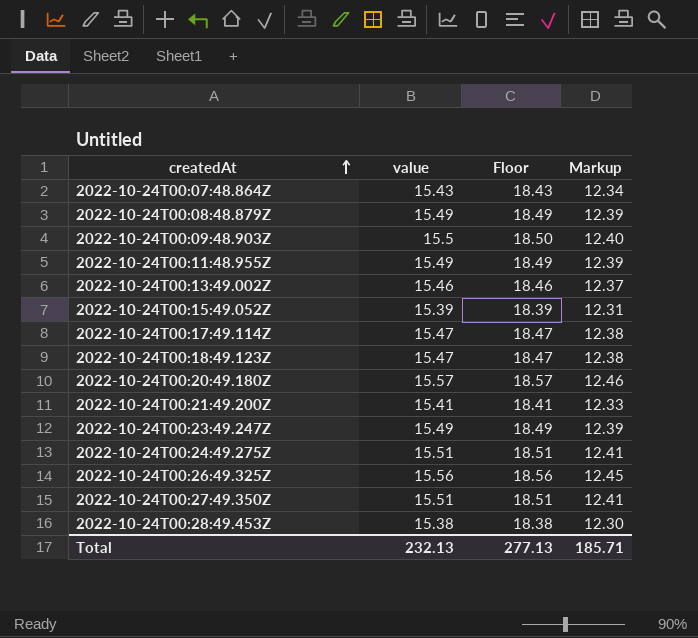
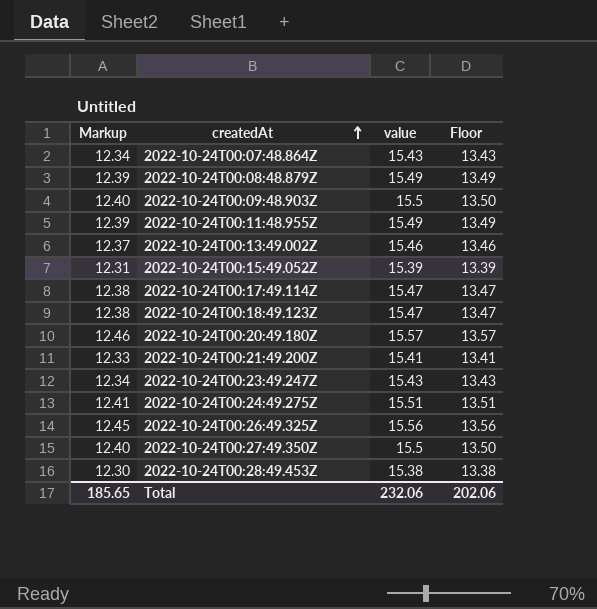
column Markup | position: 4 -> 1
column Floor | formula: [value] + 3 -> [value] - 2
2022-10-24T00:23:49.247Z | Markup: 12.39 -> 12.34
2022-10-24T00:23:49.247Z | value: 15.49 -> 15.43
2022-10-24T00:27:49.350Z | Markup: 12.41 -> 12.40
2022-10-24T00:27:49.350Z | value: 15.51 -> 15.5
Total | Markup: 185.71 -> 185.65
Total | value: 232.13 -> 232.06
Total | Floor: 277.13 -> 202.06

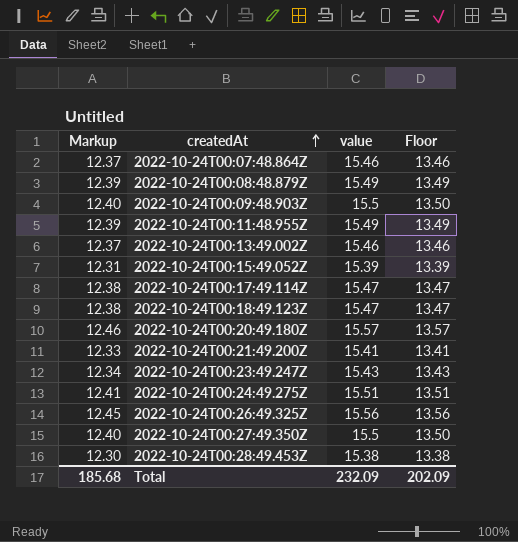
2022-10-24T00:07:48.864Z | Markup: 12.34 -> 12.37
2022-10-24T00:07:48.864Z | value: 15.43 -> 15.46
2022-10-24T00:07:48.864Z | Floor: 13.43 -> 13.46
Total | Markup: 185.65 -> 185.68
Total | value: 232.06 -> 232.09
Total | Floor: 202.06 -> 202.09

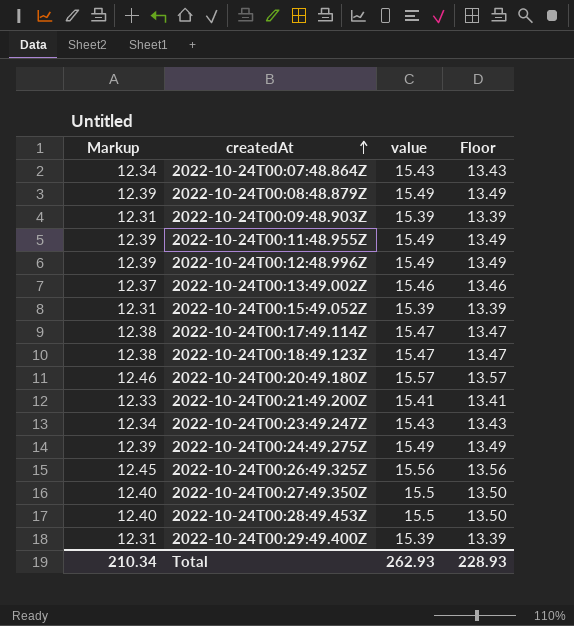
2022-10-24T00:07:48.864Z | Markup: 12.37 -> 12.34
2022-10-24T00:07:48.864Z | value: 15.46 -> 15.43
2022-10-24T00:07:48.864Z | Floor: 13.46 -> 13.43
2022-10-24T00:09:48.903Z | Markup: 12.40 -> 12.31
2022-10-24T00:09:48.903Z | value: 15.5 -> 15.39
2022-10-24T00:09:48.903Z | Floor: 13.50 -> 13.39
row 2022-10-24T00:12:48.996Z: none -> 12.39 | 15.49 | 13.49
2022-10-24T00:24:49.275Z | Markup: 12.41 -> 12.39
2022-10-24T00:24:49.275Z | value: 15.51 -> 15.49
2022-10-24T00:24:49.275Z | Floor: 13.51 -> 13.49
2022-10-24T00:28:49.453Z | Markup: 12.30 -> 12.40
2022-10-24T00:28:49.453Z | value: 15.38 -> 15.5
2022-10-24T00:28:49.453Z | Floor: 13.38 -> 13.50
row 2022-10-24T00:29:49.400Z: none -> 12.31 | 15.39 | 13.39
Total | Markup: 185.68 -> 210.34
Total | value: 232.09 -> 262.93
Total | Floor: 202.09 -> 228.93

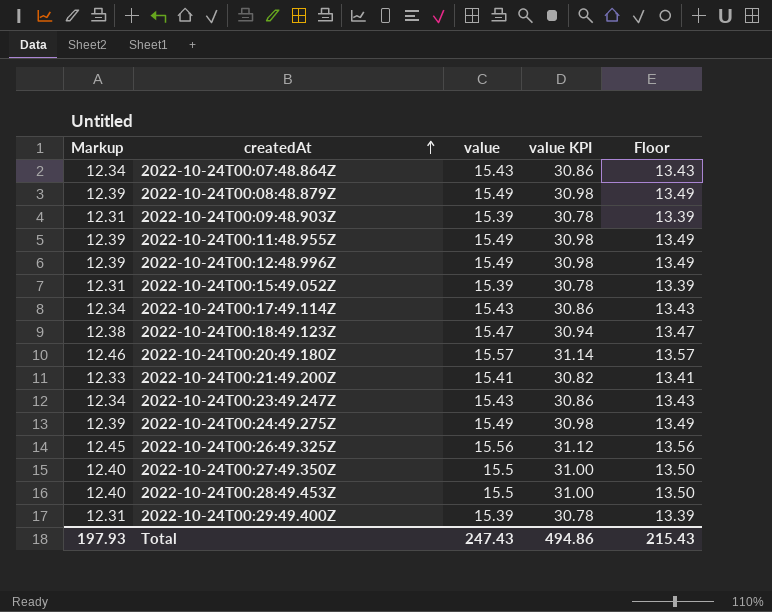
column value KPI | formula: none -> [value] * 2
row 2022-10-24T00:13:49.002Z: 12.37 | 15.46 | 13.46 -> none
2022-10-24T00:17:49.114Z | Markup: 12.38 -> 12.34
2022-10-24T00:17:49.114Z | value: 15.47 -> 15.43
2022-10-24T00:17:49.114Z | Floor: 13.47 -> 13.43
Total | Markup: 210.34 -> 197.93
Total | value: 262.93 -> 247.43
Total | Floor: 228.93 -> 215.43

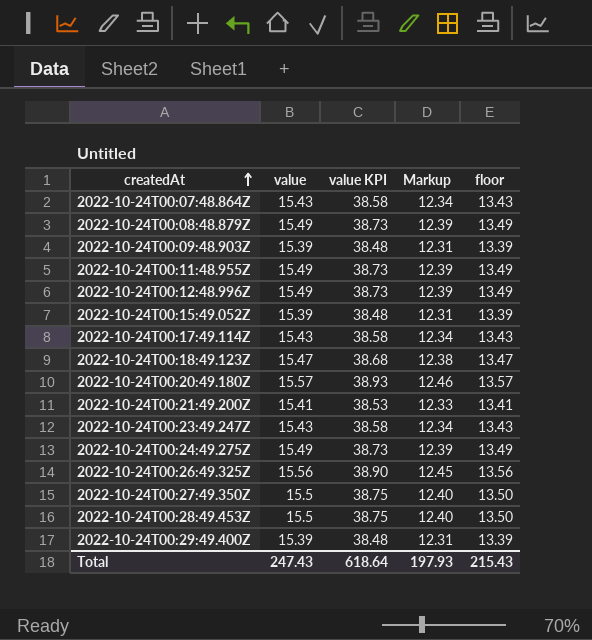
column value KPI | formula: [value] * 2 -> [value] * 2.5
column Markup | position: 1 -> 4
column name: Floor -> floor
Total | value KPI: 494.86 -> 618.64

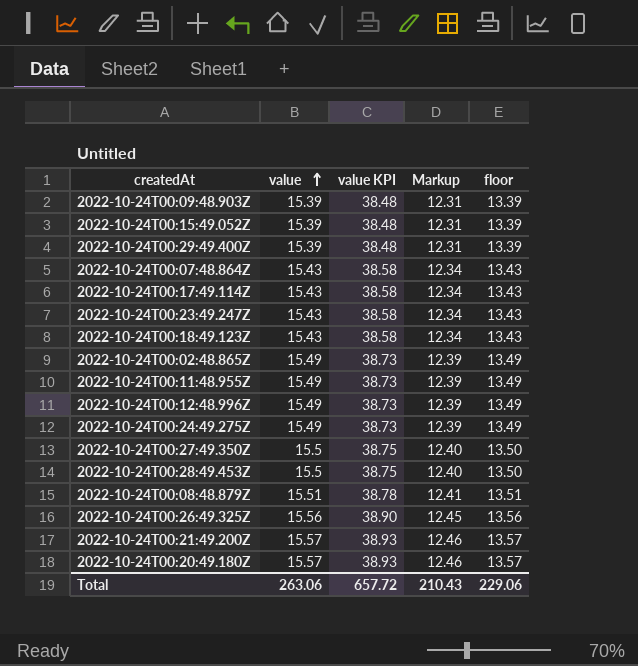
row order: createdAt ascending -> value ascending
2022-10-24T00:18:49.123Z | value: 15.47 -> 15.43
2022-10-24T00:18:49.123Z | value KPI: 38.68 -> 38.58
2022-10-24T00:18:49.123Z | Markup: 12.38 -> 12.34
2022-10-24T00:18:49.123Z | floor: 13.47 -> 13.43
row 2022-10-24T00:02:48.865Z: none -> 15.49 | 38.73 | 12.39 | 13.49
2022-10-24T00:08:48.879Z | value: 15.49 -> 15.51
2022-10-24T00:08:48.879Z | value KPI: 38.73 -> 38.78
2022-10-24T00:08:48.879Z | Markup: 12.39 -> 12.41
2022-10-24T00:08:48.879Z | floor: 13.49 -> 13.51
2022-10-24T00:21:49.200Z | value: 15.41 -> 15.57
2022-10-24T00:21:49.200Z | value KPI: 38.53 -> 38.93
2022-10-24T00:21:49.200Z | Markup: 12.33 -> 12.46
2022-10-24T00:21:49.200Z | floor: 13.41 -> 13.57
Total | value: 247.43 -> 263.06
Total | value KPI: 618.64 -> 657.72
Total | Markup: 197.93 -> 210.43
Total | floor: 215.43 -> 229.06

